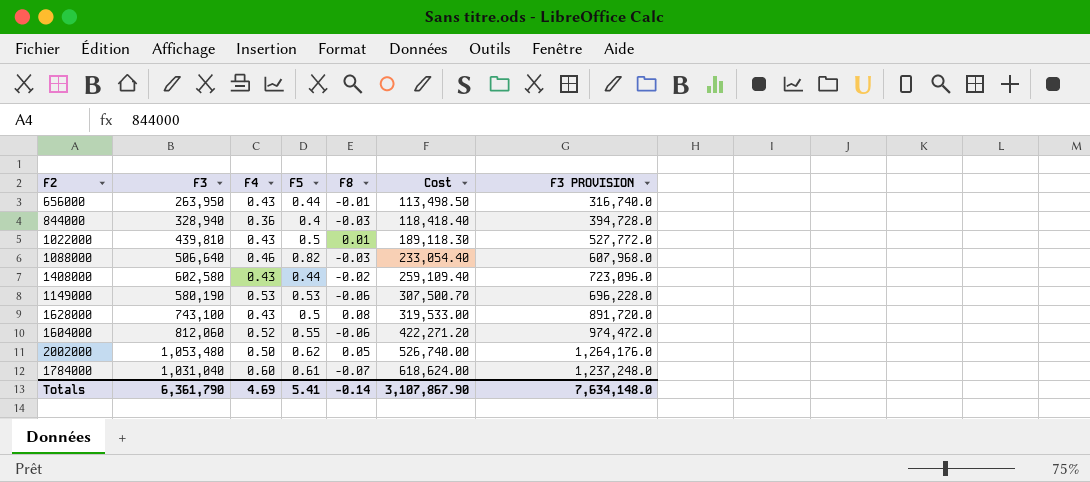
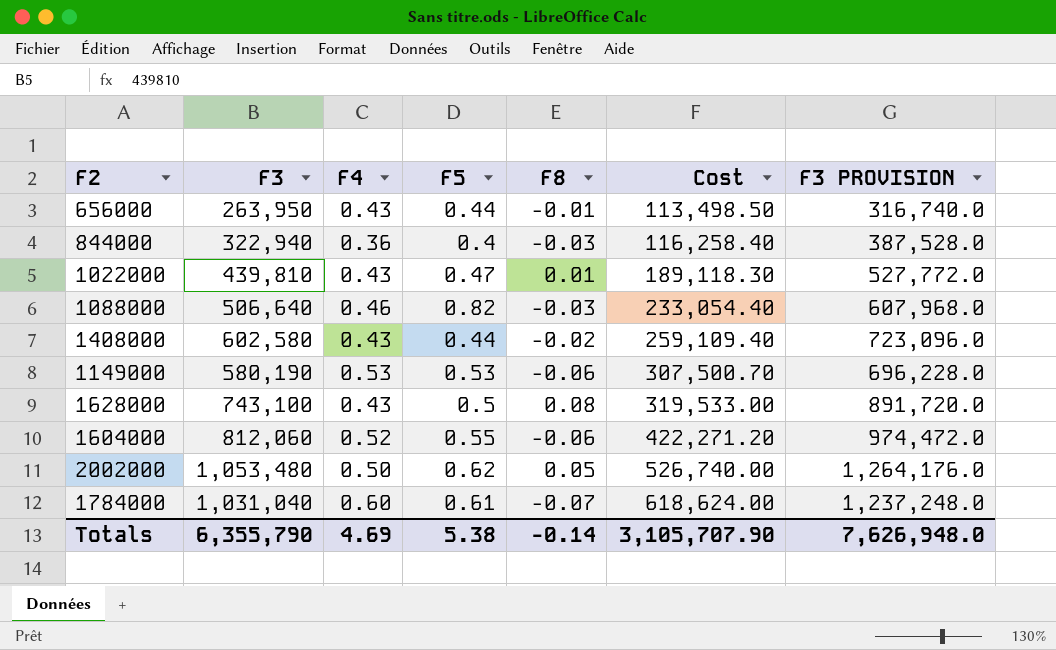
844000 | F3: 328,940 -> 322,940
844000 | Cost: 118,418.40 -> 116,258.40
844000 | F3 PROVISION: 394,728.0 -> 387,528.0
1022000 | F5: 0.5 -> 0.47
Totals | F3: 6,361,790 -> 6,355,790
Totals | F5: 5.41 -> 5.38
Totals | Cost: 3,107,867.90 -> 3,105,707.90
Totals | F3 PROVISION: 7,634,148.0 -> 7,626,948.0

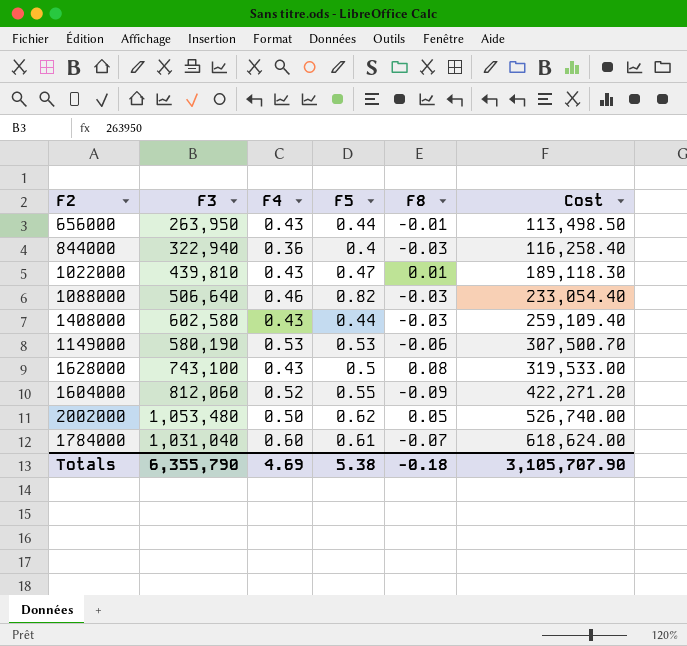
column F3 PROVISION | formula: [F3] * 1.2 -> none
1408000 | F8: -0.02 -> -0.03
1604000 | F8: -0.06 -> -0.09
Totals | F8: -0.14 -> -0.18

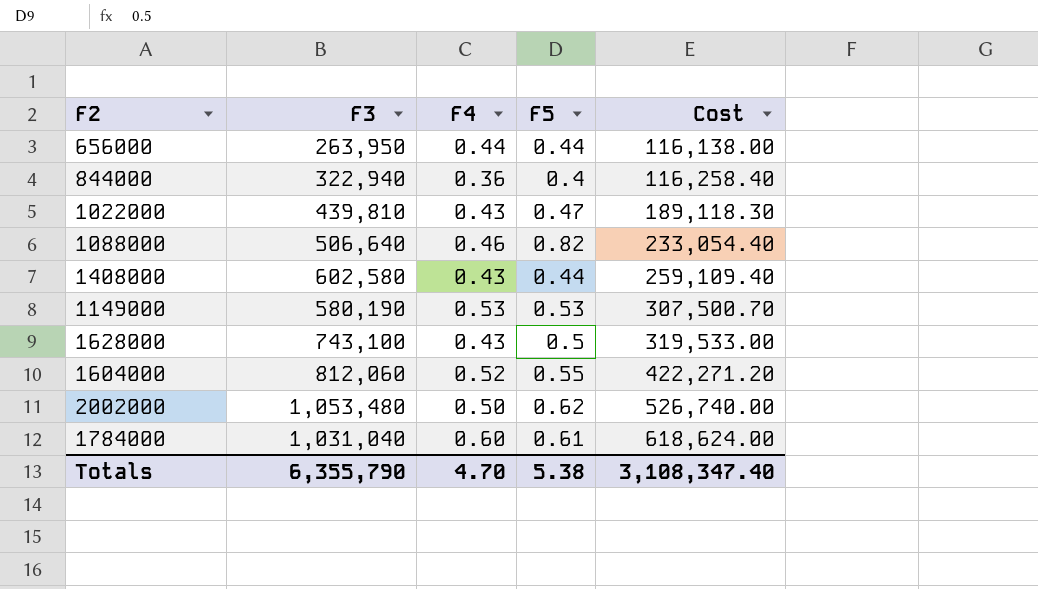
column F8 | position: 5 -> none
656000 | F4: 0.43 -> 0.44
656000 | Cost: 113,498.50 -> 116,138.00
Totals | F4: 4.69 -> 4.70
Totals | Cost: 3,105,707.90 -> 3,108,347.40

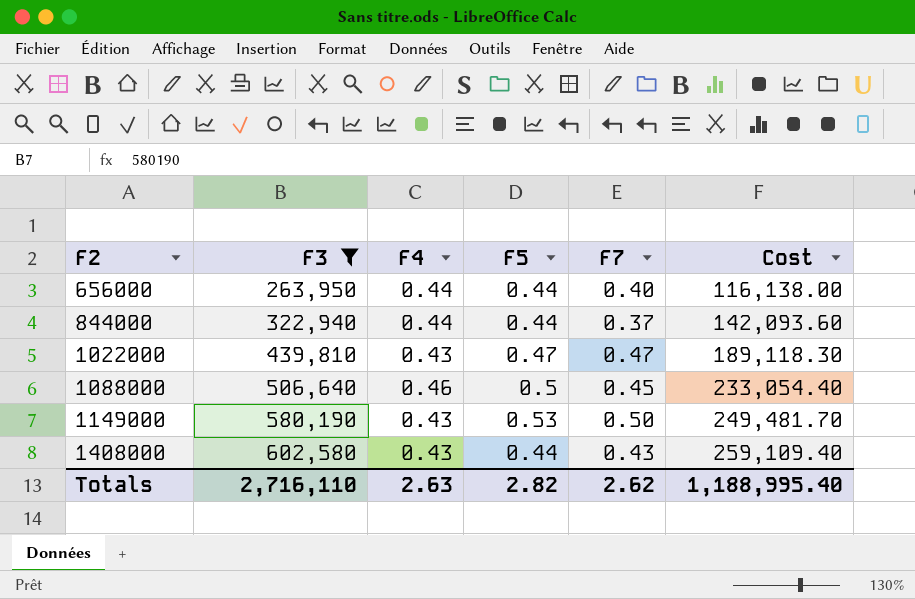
filter: none -> F3 <= 602,580
row order: Cost ascending -> F2 ascending
column F7 | position: none -> 5
844000 | F4: 0.36 -> 0.44
844000 | F5: 0.4 -> 0.44
844000 | Cost: 116,258.40 -> 142,093.60
1088000 | F5: 0.82 -> 0.5
1149000 | F4: 0.53 -> 0.43
1149000 | Cost: 307,500.70 -> 249,481.70
Totals | F3: 6,355,790 -> 2,716,110
Totals | F4: 4.70 -> 2.63
Totals | F5: 5.38 -> 2.82
Totals | Cost: 3,108,347.40 -> 1,188,995.40

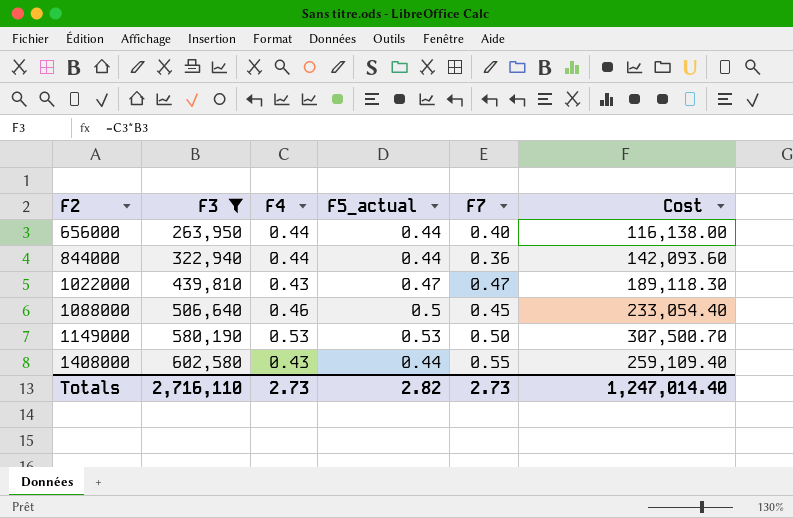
column name: F5 -> F5_actual
844000 | F7: 0.37 -> 0.36
1149000 | F4: 0.43 -> 0.53
1149000 | Cost: 249,481.70 -> 307,500.70
1408000 | F7: 0.43 -> 0.55
Totals | F4: 2.63 -> 2.73
Totals | F7: 2.62 -> 2.73
Totals | Cost: 1,188,995.40 -> 1,247,014.40

